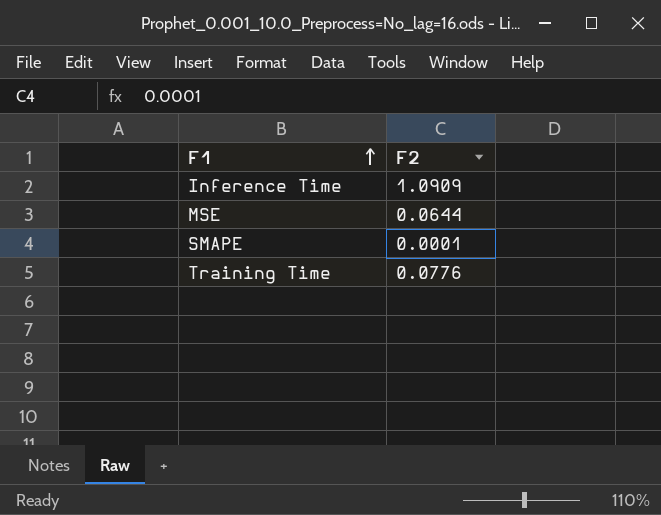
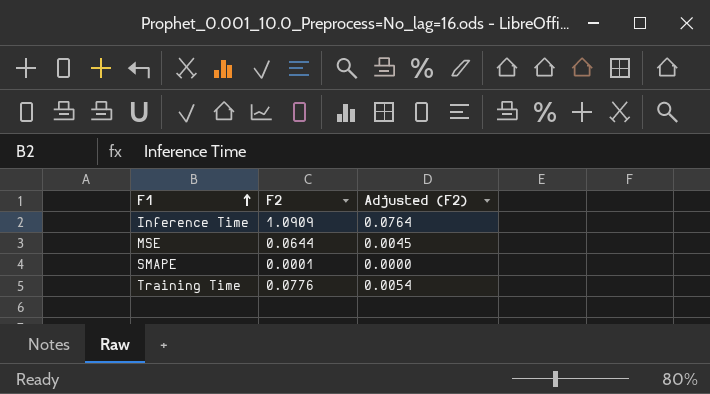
column Adjusted (F2) | formula: none -> [F2] * 0.07

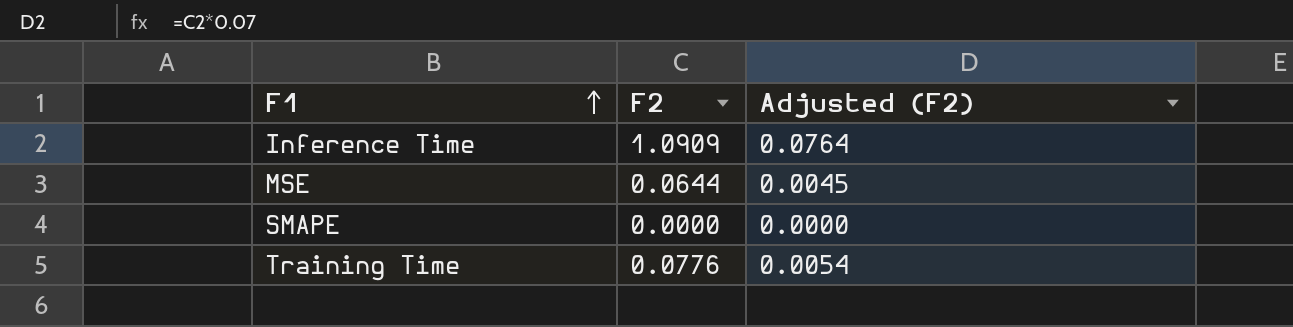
SMAPE | F2: 0.0001 -> 0.0000

